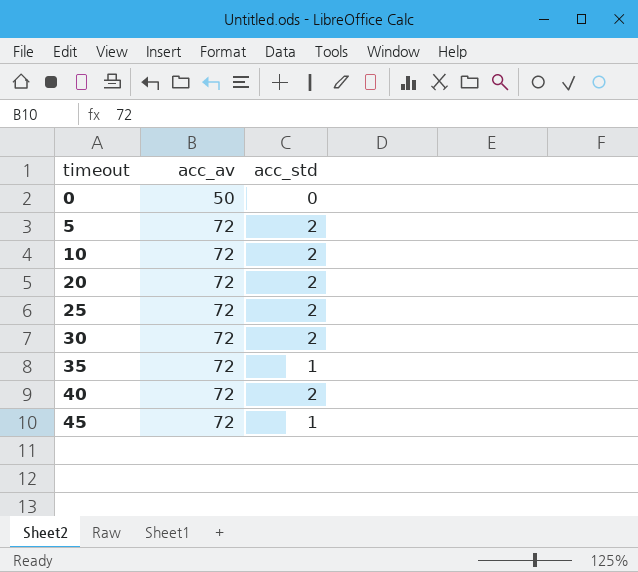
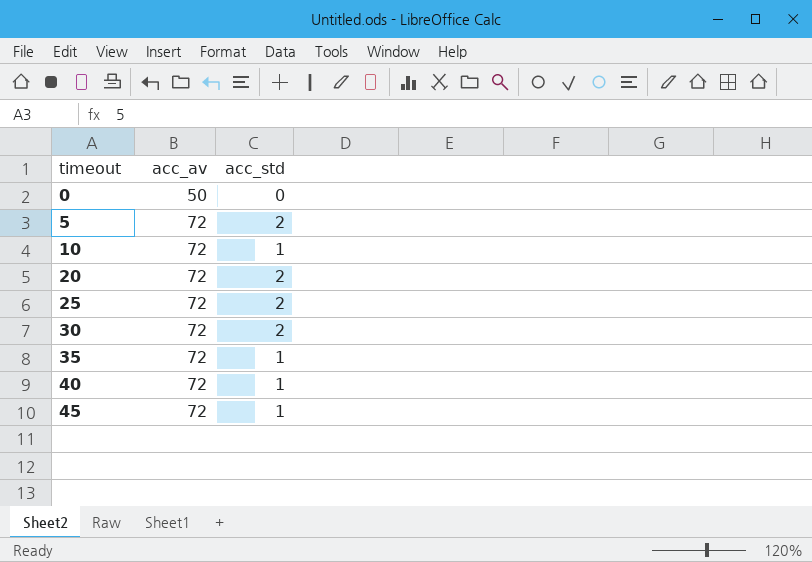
10 | acc_std: 2 -> 1
40 | acc_std: 2 -> 1

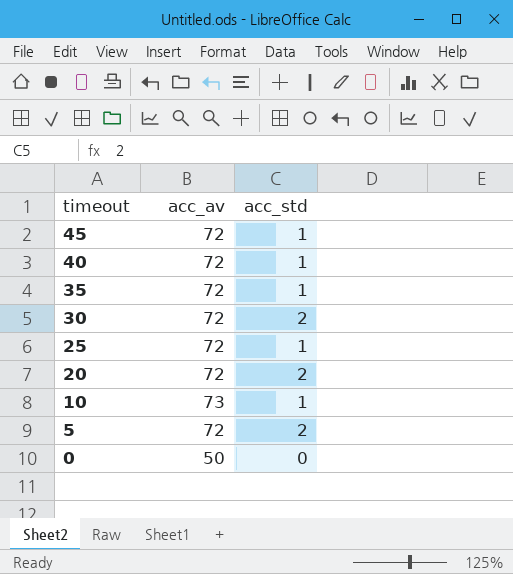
row order: timeout ascending -> timeout descending
25 | acc_std: 2 -> 1
10 | acc_av: 72 -> 73

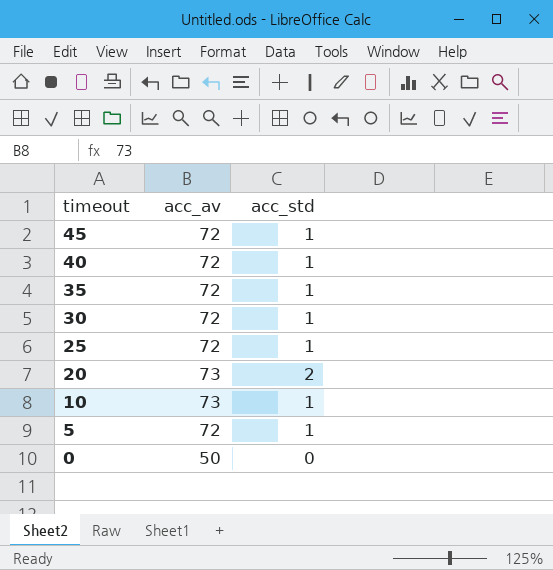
30 | acc_std: 2 -> 1
20 | acc_av: 72 -> 73
5 | acc_std: 2 -> 1

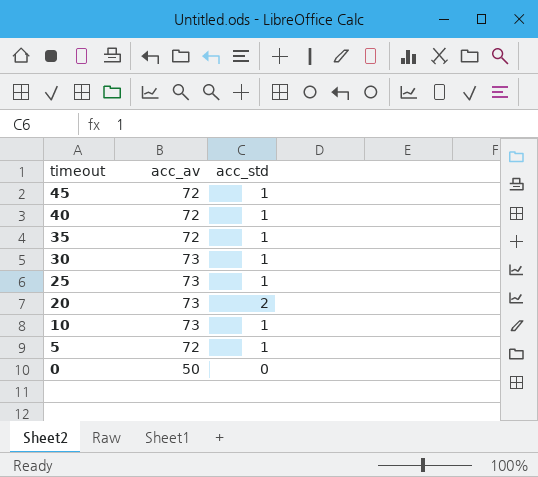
30 | acc_av: 72 -> 73
25 | acc_av: 72 -> 73

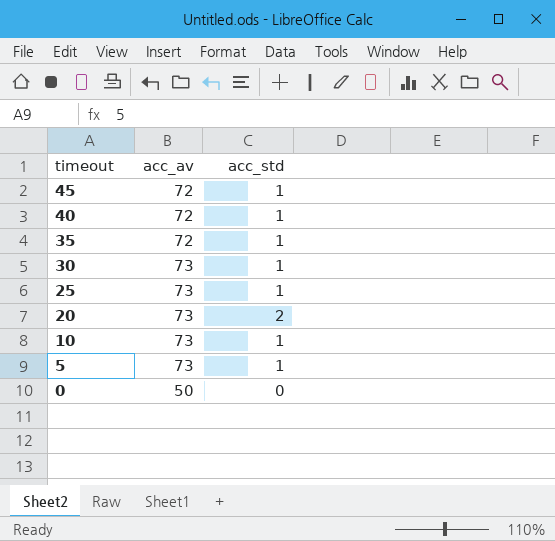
5 | acc_av: 72 -> 73

